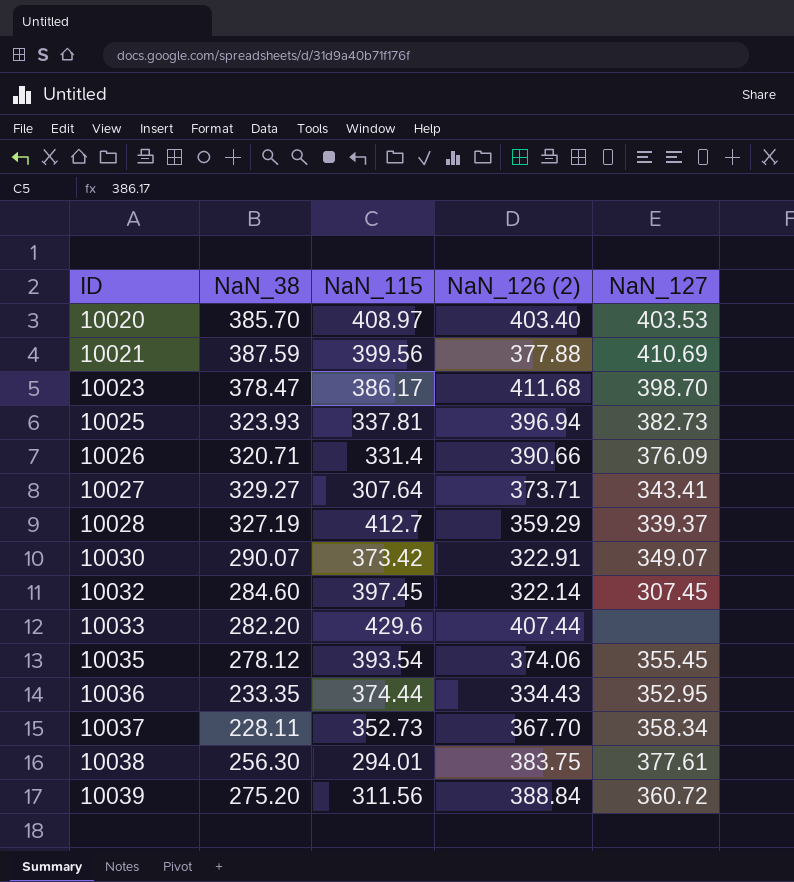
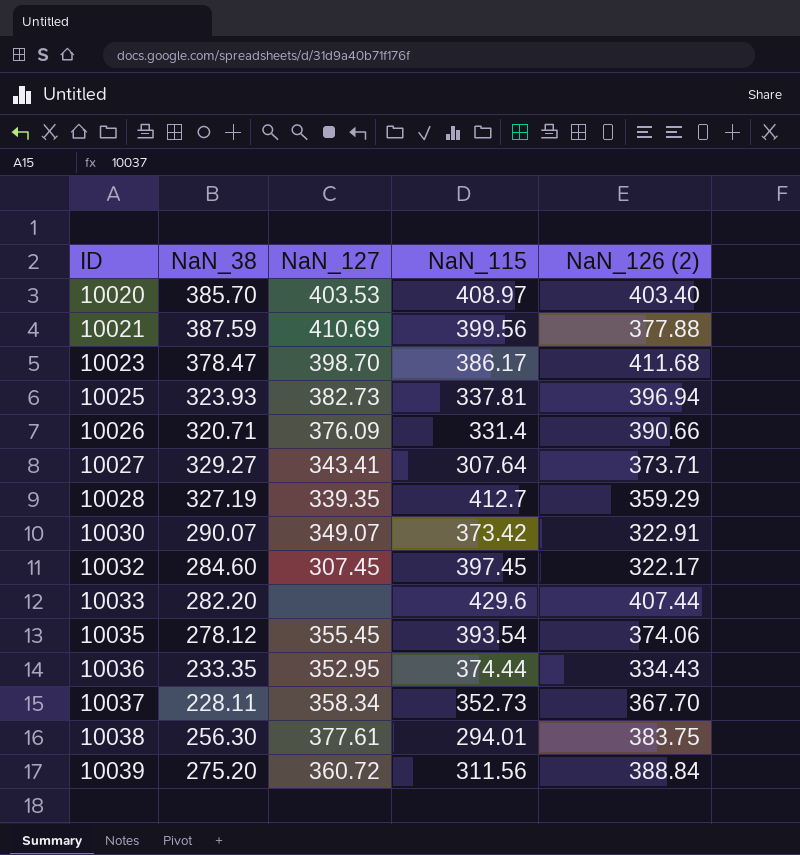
column NaN_127 | position: 5 -> 3
10028 | NaN_127: 339.37 -> 339.35
10032 | NaN_126 (2): 322.14 -> 322.17

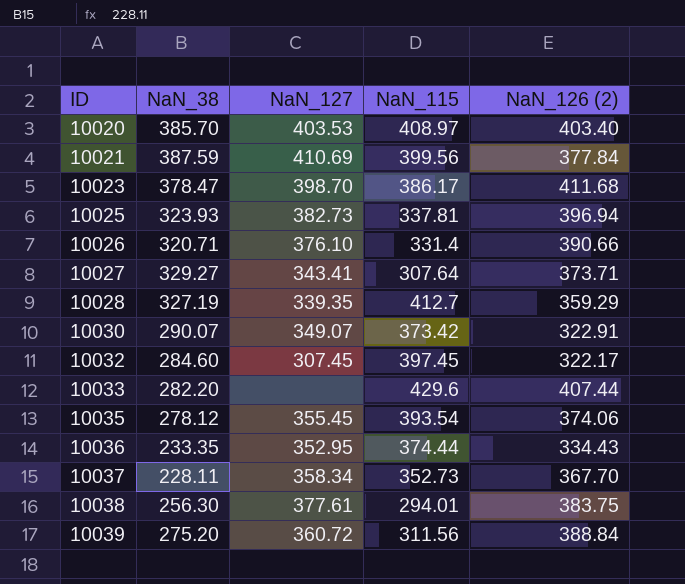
10021 | NaN_126 (2): 377.88 -> 377.84
10026 | NaN_127: 376.09 -> 376.10

